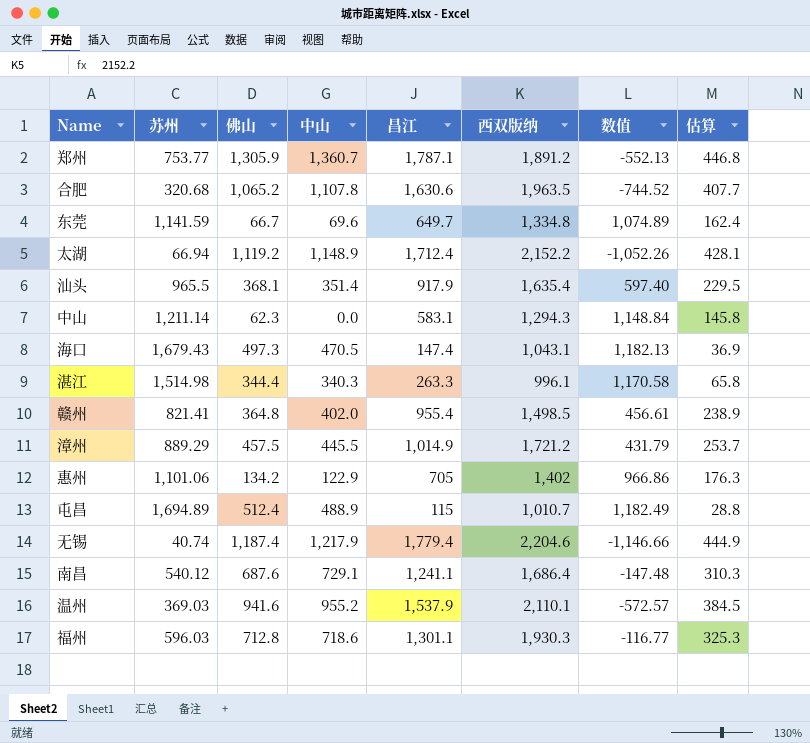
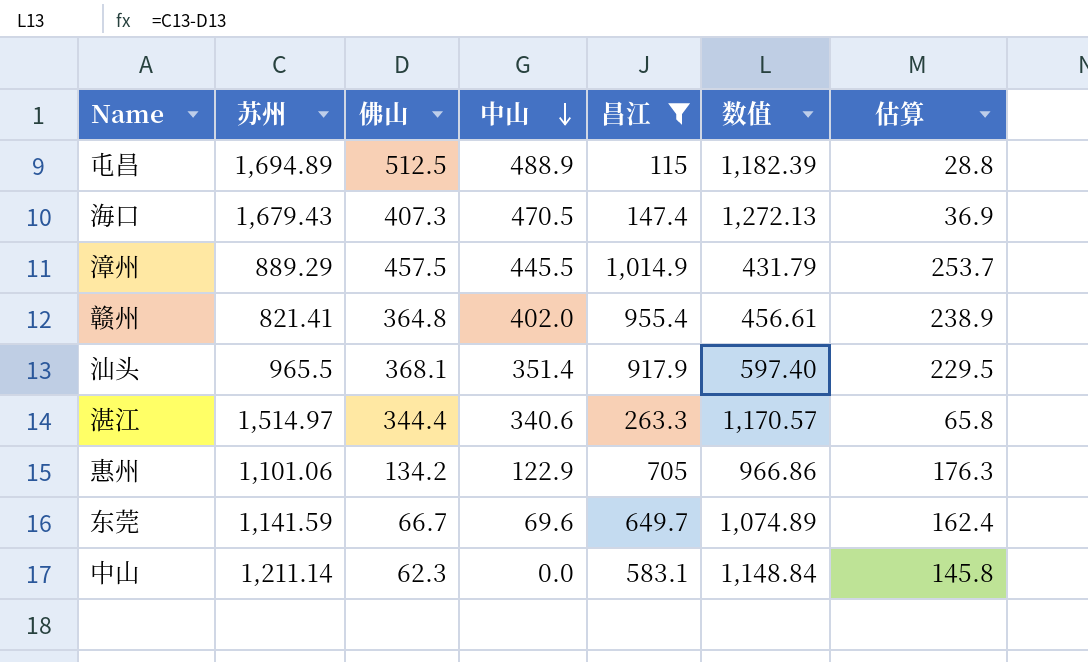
filter: none -> 昌江 <= 1,014.9
row order: none -> 中山 descending
column 西双版纳 | position: 6 -> none
屯昌 | 佛山: 512.4 -> 512.5
屯昌 | 数值: 1,182.49 -> 1,182.39
海口 | 佛山: 497.3 -> 407.3
海口 | 数值: 1,182.13 -> 1,272.13
湛江 | 苏州: 1,514.98 -> 1,514.97
湛江 | 中山: 340.3 -> 340.6
湛江 | 数值: 1,170.58 -> 1,170.57

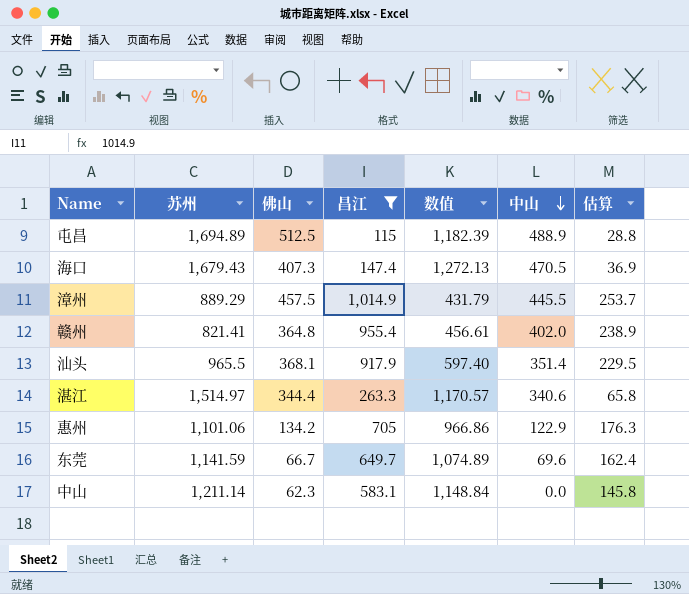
column 中山 | position: 4 -> 6

